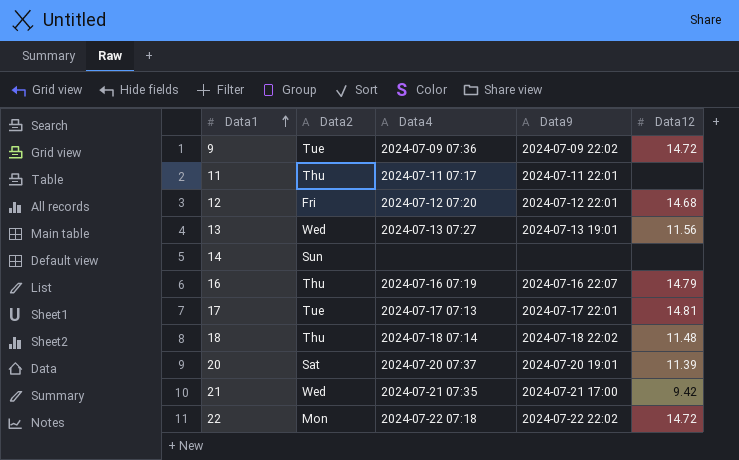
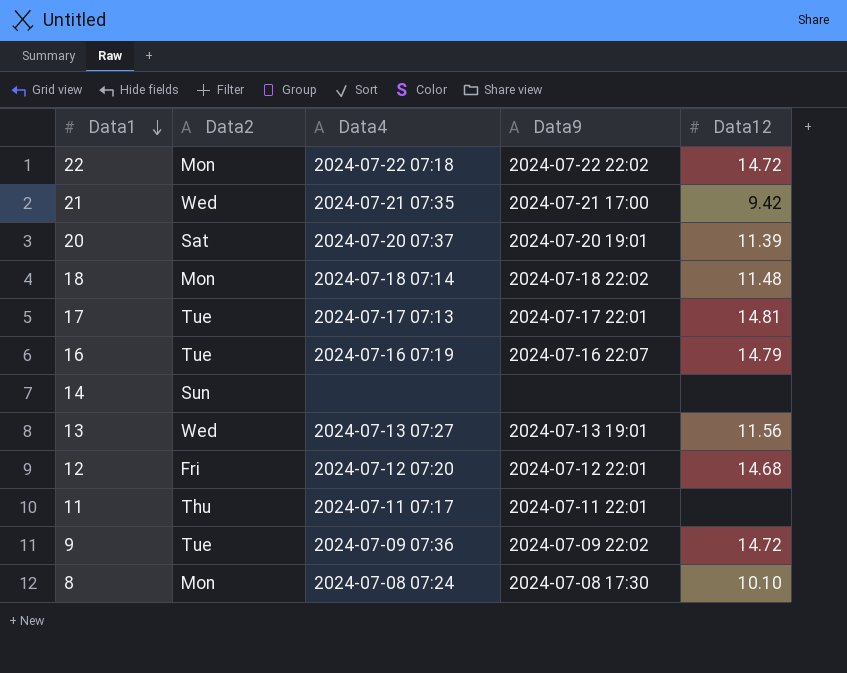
row order: Data1 ascending -> Data1 descending
18 | Data2: Thu -> Mon
16 | Data2: Thu -> Tue
row 8: none -> Mon | 2024-07-08 07:24 | 2024-07-08 17:30 | 10.10

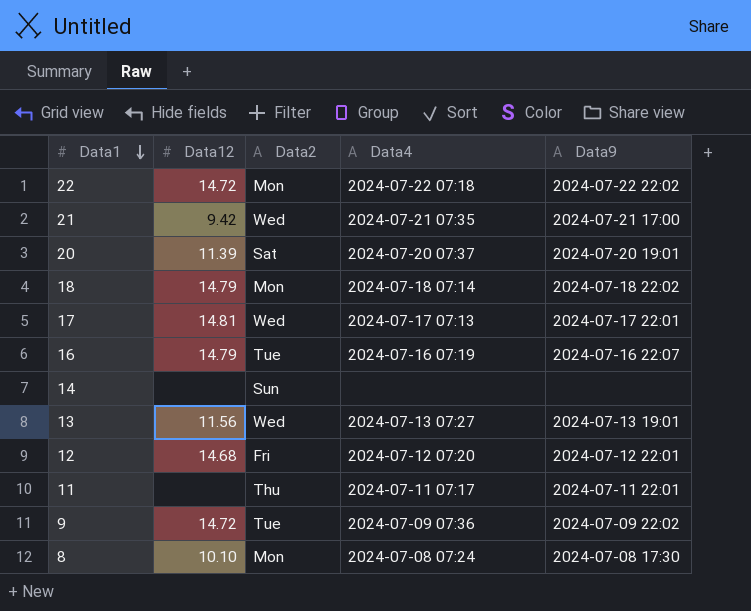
column Data12 | position: 5 -> 2
18 | Data12: 11.48 -> 14.79
17 | Data2: Tue -> Wed

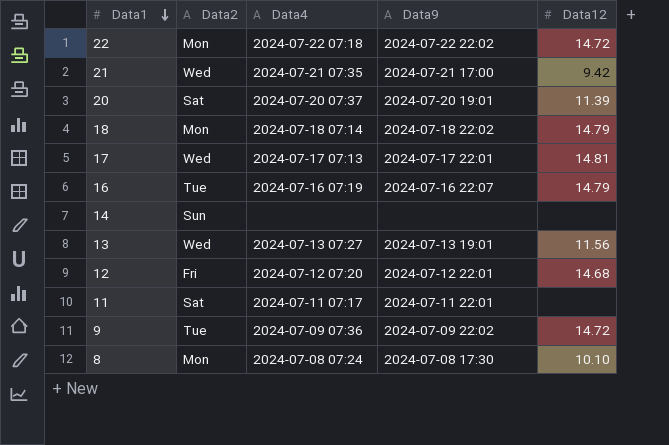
column Data12 | position: 2 -> 5
11 | Data2: Thu -> Sat

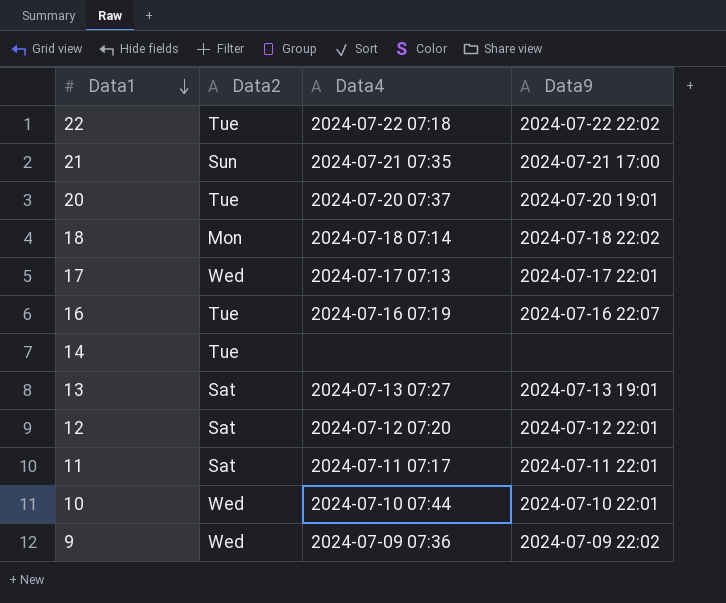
column Data12 | position: 5 -> none
row 8: Mon | 2024-07-08 07:24 | 2024-07-08 17:30 | 10.10 -> none
22 | Data2: Mon -> Tue
21 | Data2: Wed -> Sun
20 | Data2: Sat -> Tue
14 | Data2: Sun -> Tue
13 | Data2: Wed -> Sat
12 | Data2: Fri -> Sat
row 10: none -> Wed | 2024-07-10 07:44 | 2024-07-10 22:01
9 | Data2: Tue -> Wed

